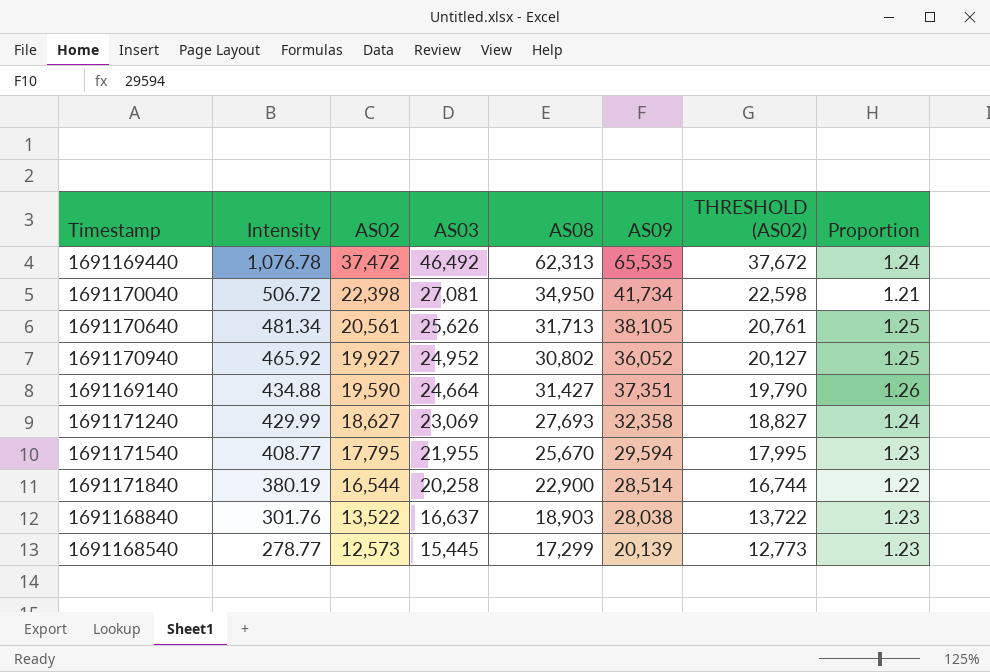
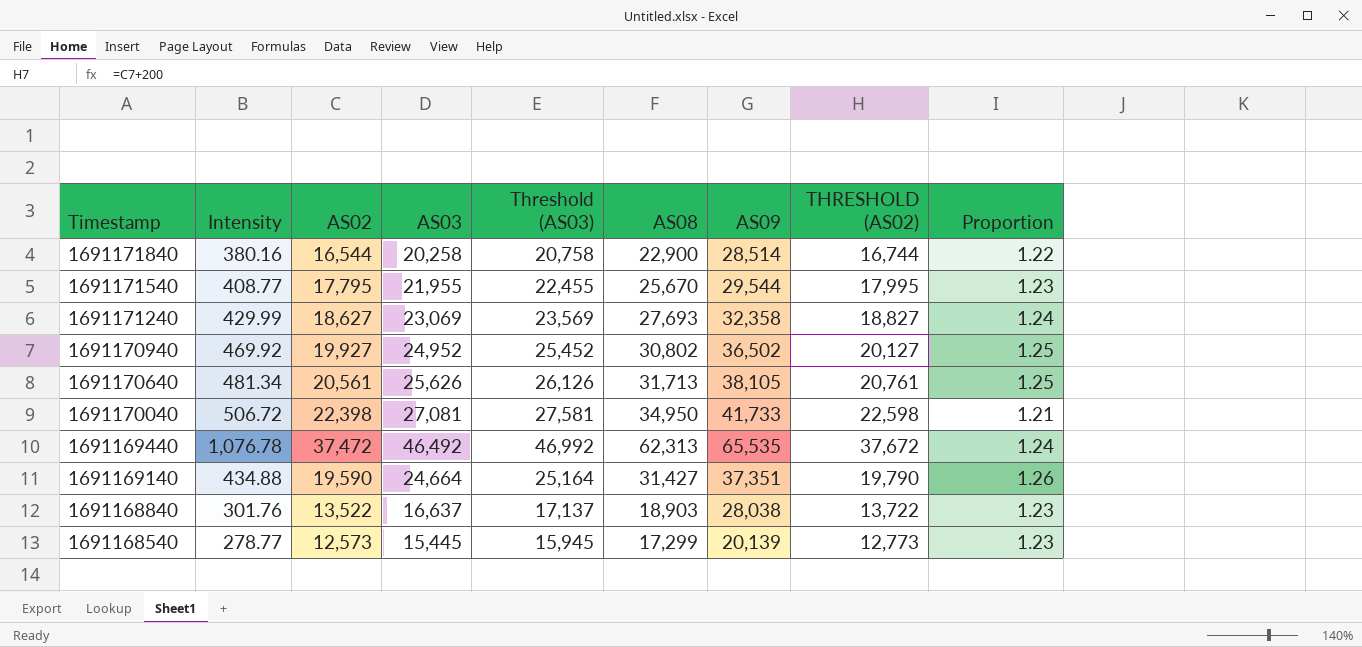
row order: Intensity descending -> Timestamp descending
column Threshold (AS03) | formula: none -> [AS03] + 500
1691171840 | Intensity: 380.19 -> 380.16
1691171540 | AS09: 29,594 -> 29,544
1691170940 | Intensity: 465.92 -> 469.92
1691170940 | AS09: 36,052 -> 36,502
1691170040 | AS09: 41,734 -> 41,733

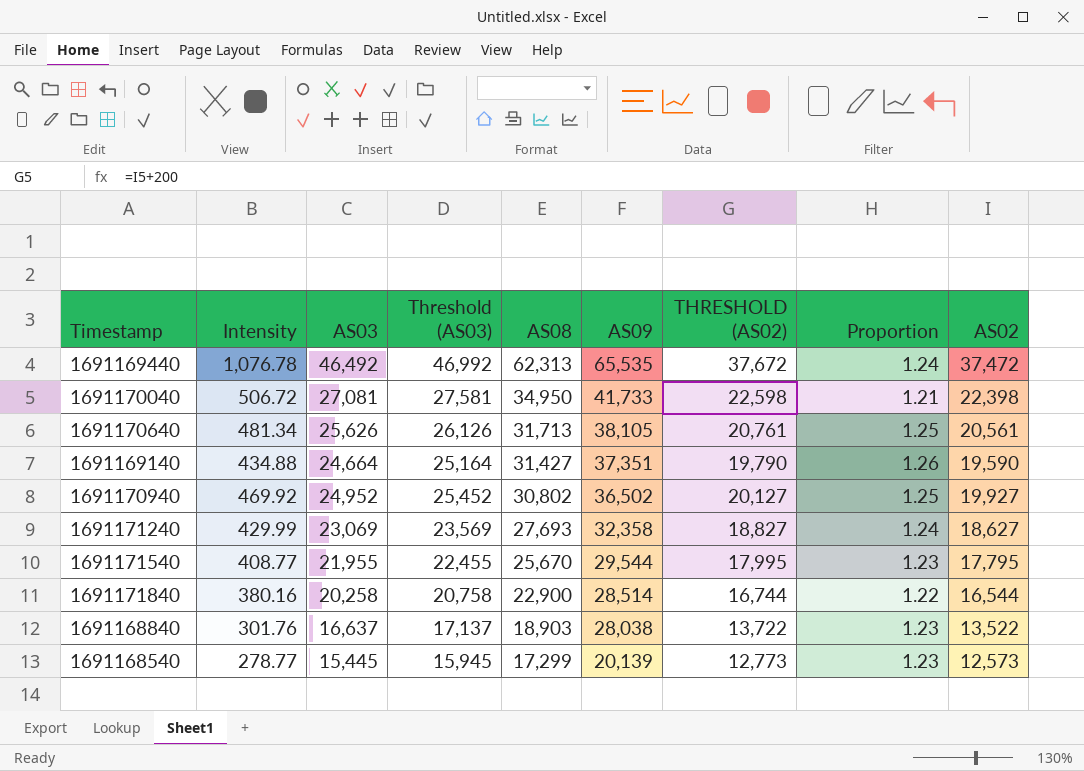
row order: Timestamp descending -> AS08 descending
column AS02 | position: 3 -> 9

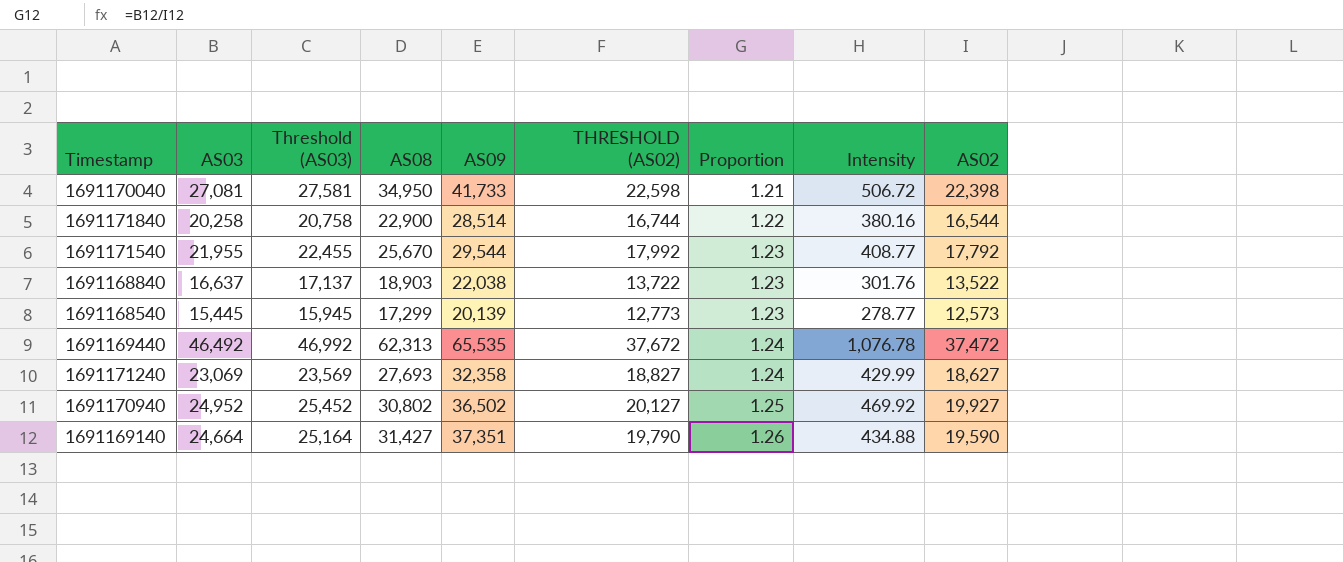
row order: AS08 descending -> Proportion ascending
column Intensity | position: 2 -> 8
row 1691170640: 481.34 | 25,626 | 26,126 | 31,713 | 38,105 | 20,761 | 1.25 | 20,561 -> none
1691171540 | THRESHOLD (AS02): 17,995 -> 17,992
1691171540 | AS02: 17,795 -> 17,792
1691168840 | AS09: 28,038 -> 22,038

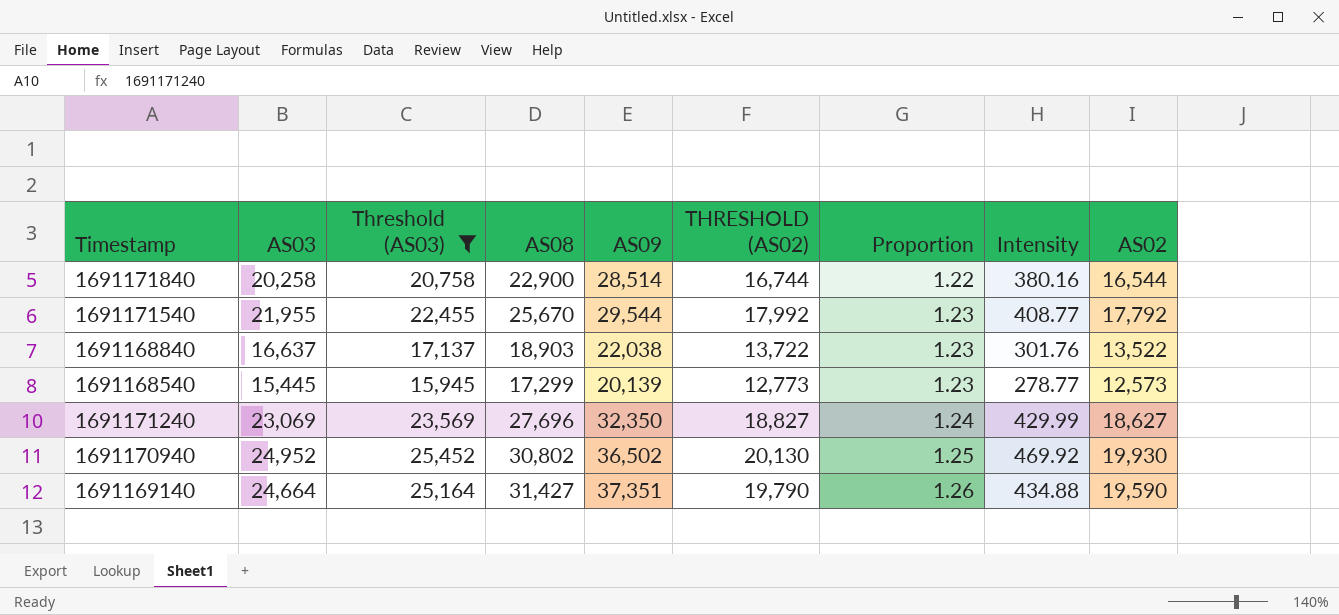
filter: none -> Threshold (AS03) <= 25,452
1691171240 | AS08: 27,693 -> 27,696
1691171240 | AS09: 32,358 -> 32,350
1691170940 | THRESHOLD (AS02): 20,127 -> 20,130
1691170940 | AS02: 19,927 -> 19,930

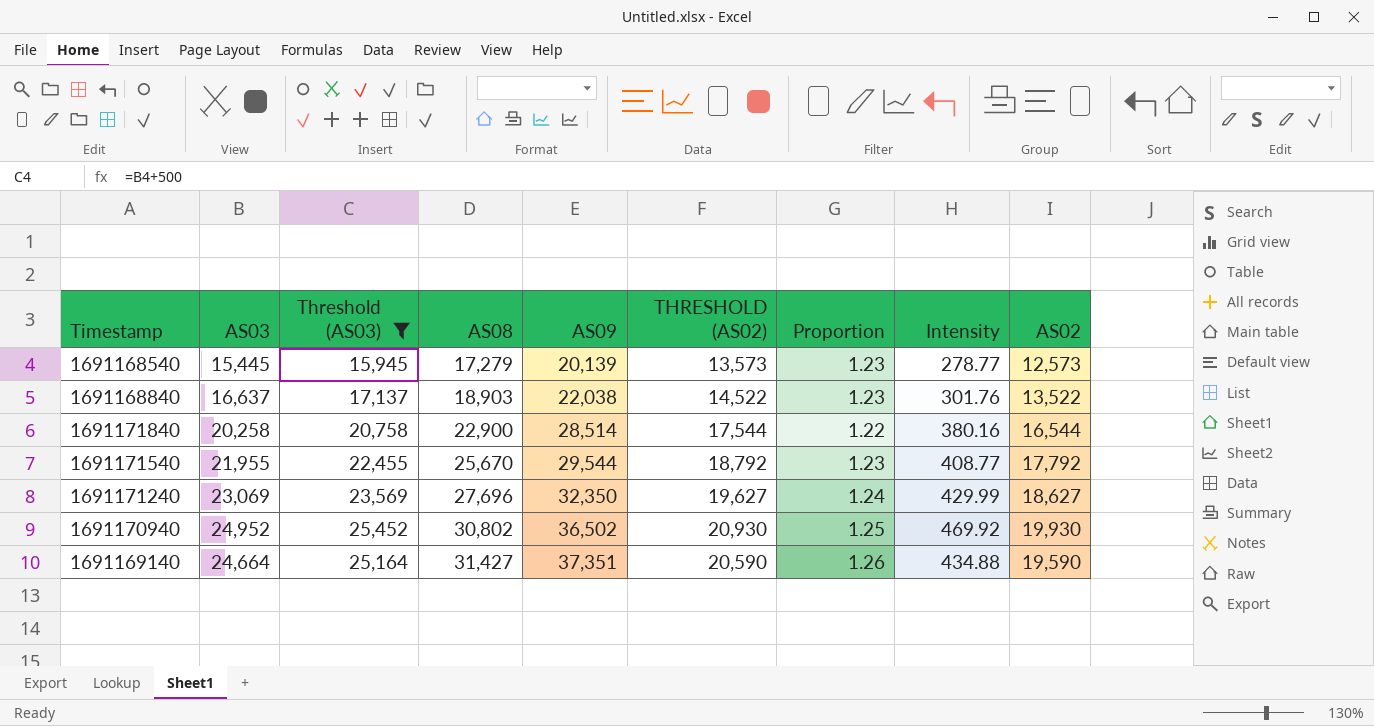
row order: Proportion ascending -> AS08 ascending
column THRESHOLD (AS02) | formula: [AS02] + 200 -> [AS02] + 1000
1691168540 | AS08: 17,299 -> 17,279

